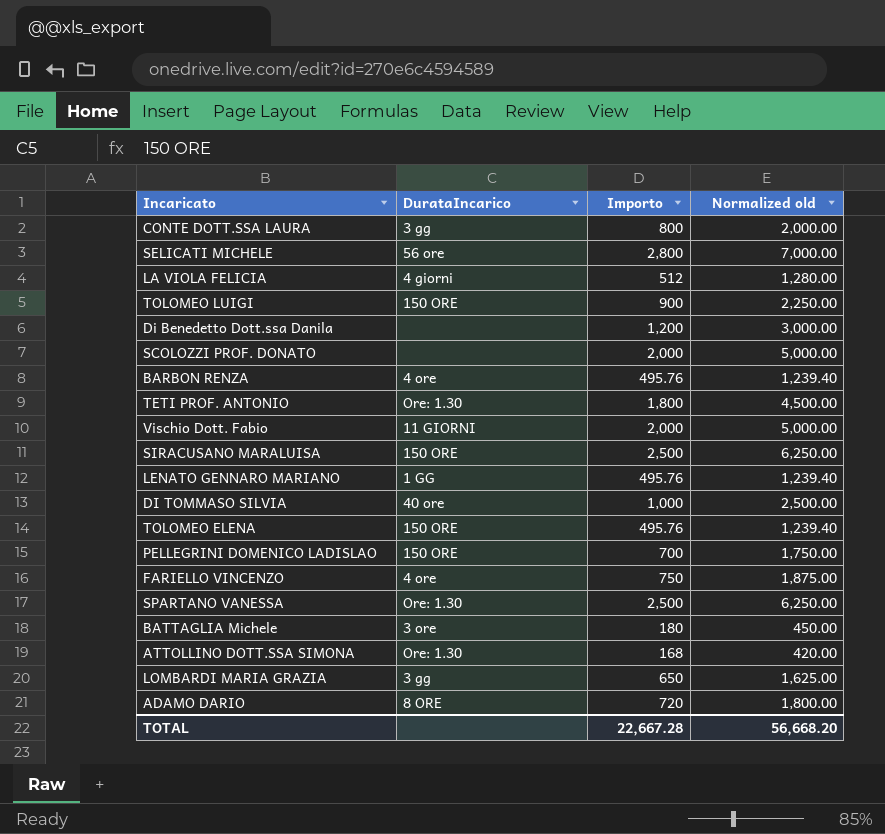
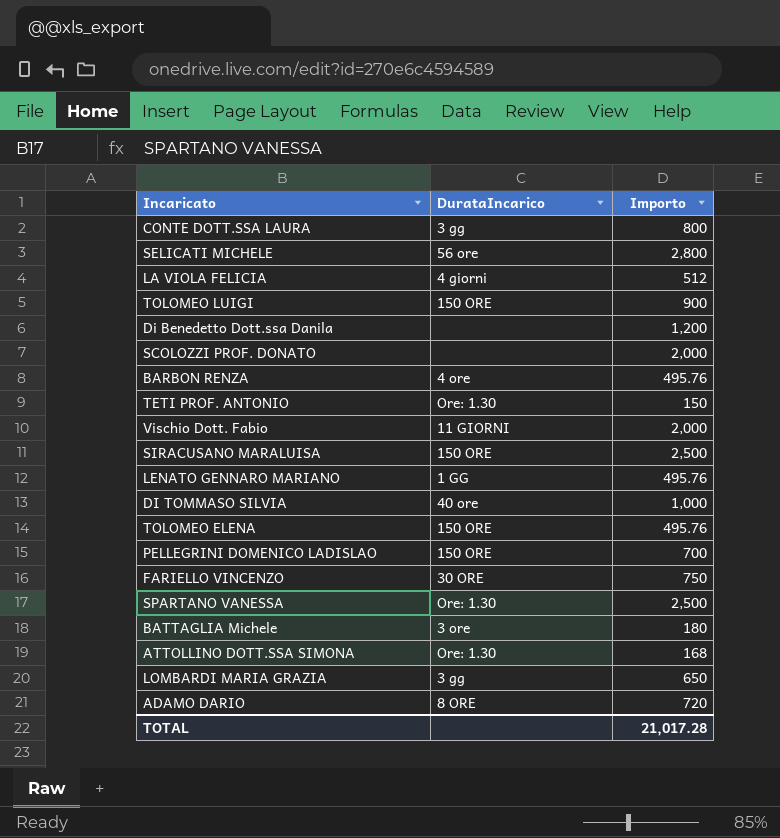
column Normalized old | formula: [Importo] * 2.5 -> none
TETI PROF. ANTONIO | Importo: 1,800 -> 150
FARIELLO VINCENZO | DurataIncarico: 4 ore -> 30 ORE
TOTAL | Importo: 22,667.28 -> 21,017.28

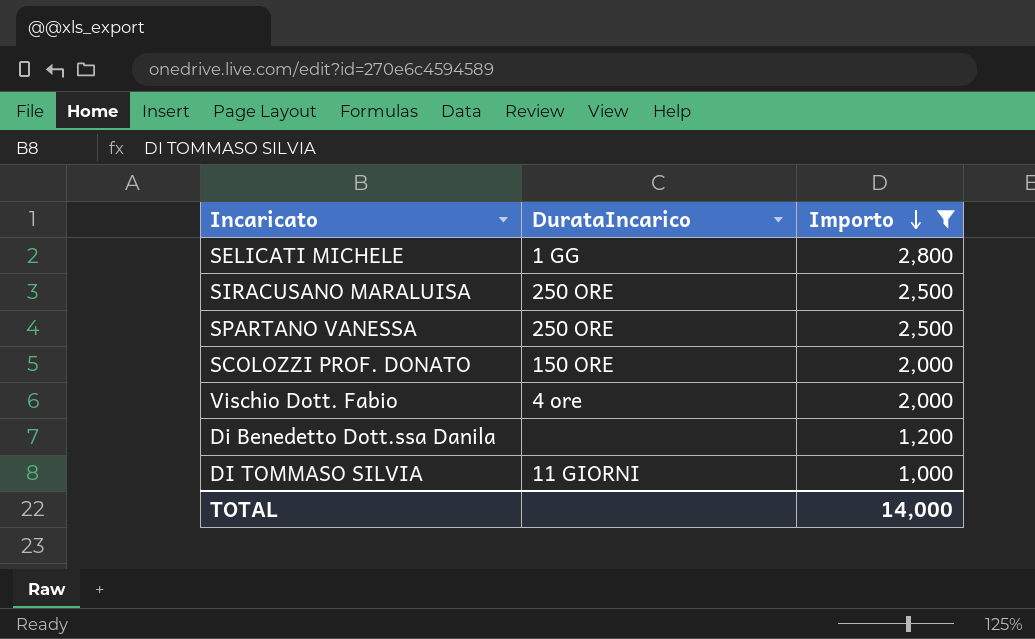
filter: none -> Importo >= 1,000
row order: none -> Importo descending
SELICATI MICHELE | DurataIncarico: 56 ore -> 1 GG
SIRACUSANO MARALUISA | DurataIncarico: 150 ORE -> 250 ORE
SPARTANO VANESSA | DurataIncarico: Ore: 1.30 -> 250 ORE
SCOLOZZI PROF. DONATO | DurataIncarico: none -> 150 ORE
Vischio Dott. Fabio | DurataIncarico: 11 GIORNI -> 4 ore
DI TOMMASO SILVIA | DurataIncarico: 40 ore -> 11 GIORNI
TOTAL | Importo: 21,017.28 -> 14,000

